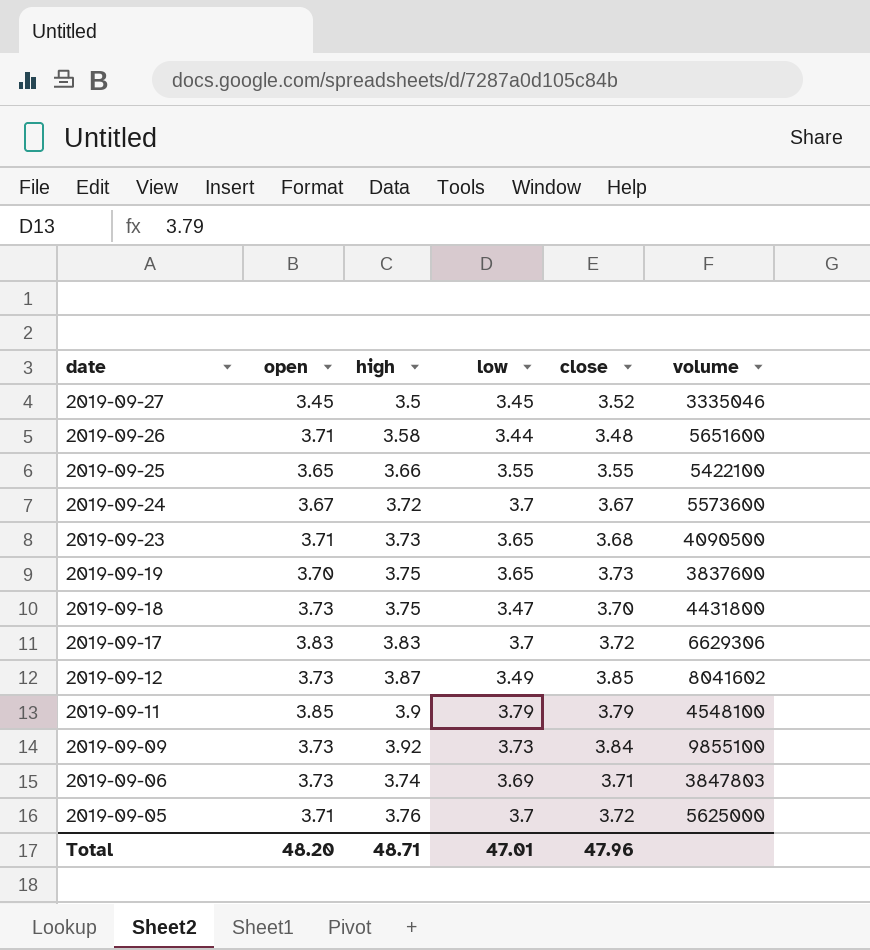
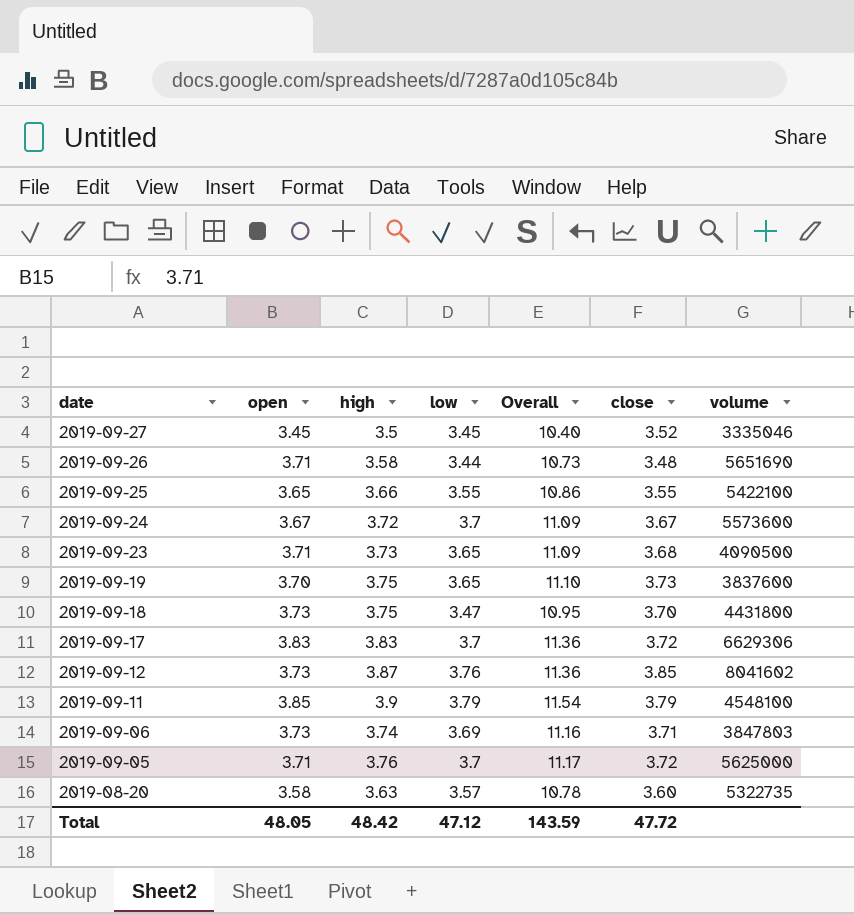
column Overall | formula: none -> [open] + [high] + [low]
row 2019-09-09: 3.73 | 3.92 | 3.73 | 3.84 | 9855100 -> none
2019-09-26 | volume: 5651600 -> 5651690
2019-09-12 | low: 3.49 -> 3.76
row 2019-08-20: none -> 3.58 | 3.63 | 3.57 | 10.78 | 3.60 | 5322735
Total | open: 48.20 -> 48.05
Total | high: 48.71 -> 48.42
Total | low: 47.01 -> 47.12
Total | close: 47.96 -> 47.72

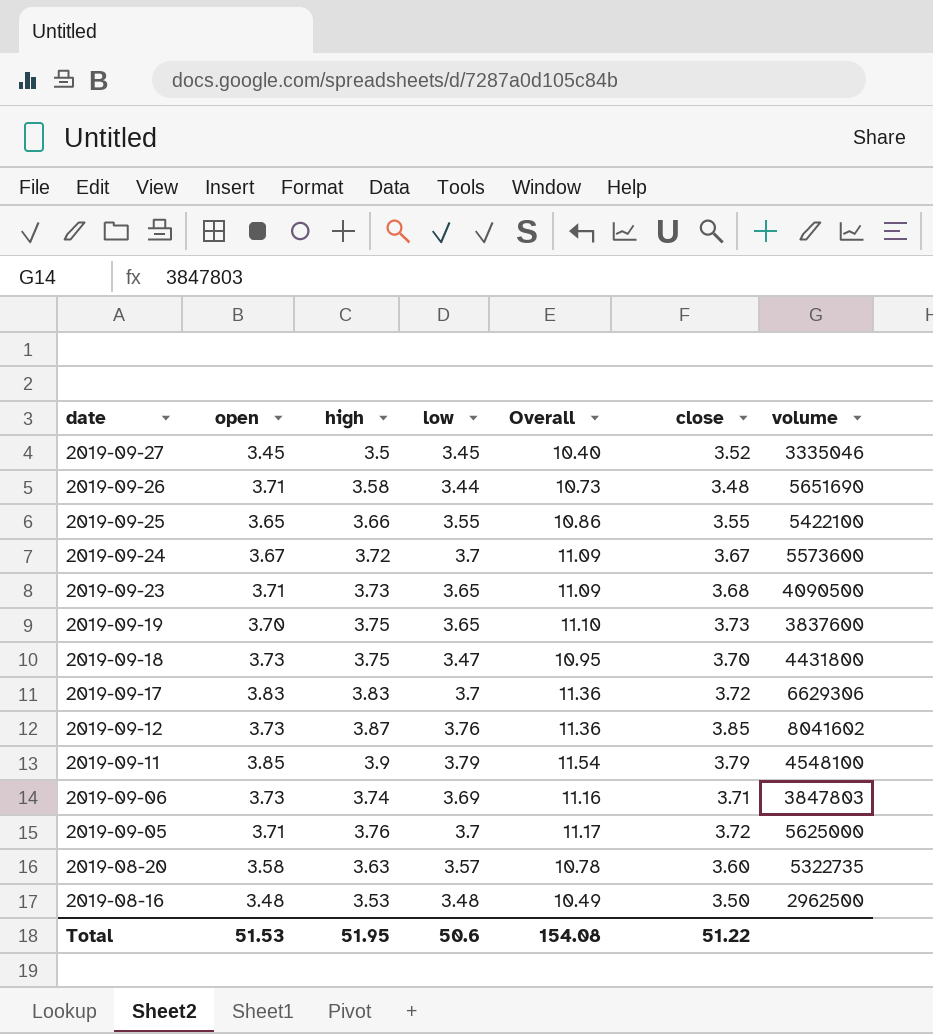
row 2019-08-16: none -> 3.48 | 3.53 | 3.48 | 10.49 | 3.50 | 2962500
Total | open: 48.05 -> 51.53
Total | high: 48.42 -> 51.95
Total | low: 47.12 -> 50.6
Total | Overall: 143.59 -> 154.08
Total | close: 47.72 -> 51.22

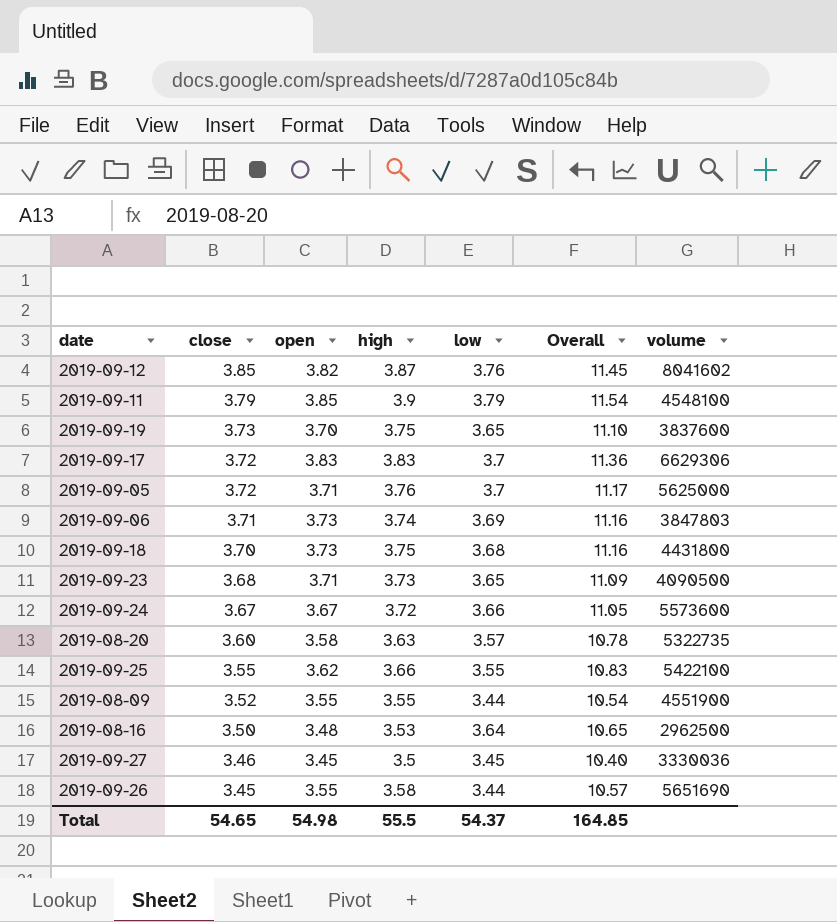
row order: date descending -> close descending
column close | position: 6 -> 2
2019-09-12 | open: 3.73 -> 3.82
2019-09-12 | Overall: 11.36 -> 11.45
2019-09-18 | low: 3.47 -> 3.68
2019-09-18 | Overall: 10.95 -> 11.16
2019-09-24 | low: 3.7 -> 3.66
2019-09-24 | Overall: 11.09 -> 11.05
2019-09-25 | open: 3.65 -> 3.62
2019-09-25 | Overall: 10.86 -> 10.83
row 2019-08-09: none -> 3.52 | 3.55 | 3.55 | 3.44 | 10.54 | 4551900
2019-08-16 | low: 3.48 -> 3.64
2019-08-16 | Overall: 10.49 -> 10.65
2019-09-27 | close: 3.52 -> 3.46
2019-09-27 | volume: 3335046 -> 3330036
2019-09-26 | close: 3.48 -> 3.45
2019-09-26 | open: 3.71 -> 3.55
2019-09-26 | Overall: 10.73 -> 10.57
Total | close: 51.22 -> 54.65
Total | open: 51.53 -> 54.98
Total | high: 51.95 -> 55.5
Total | low: 50.6 -> 54.37
Total | Overall: 154.08 -> 164.85

